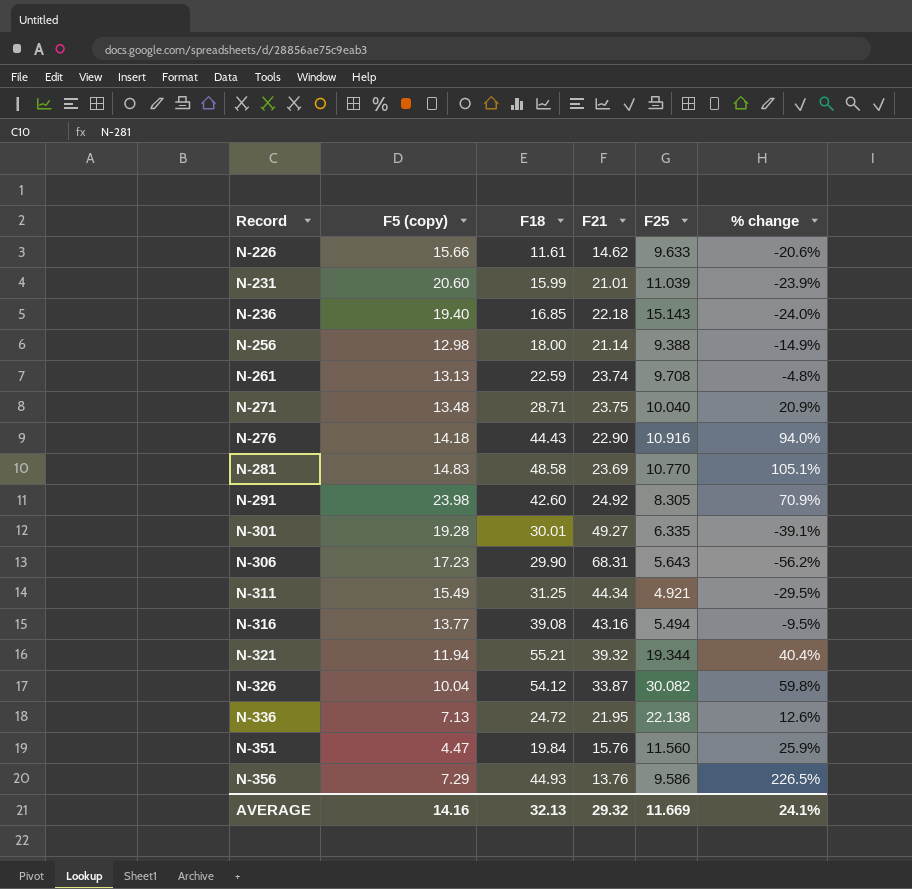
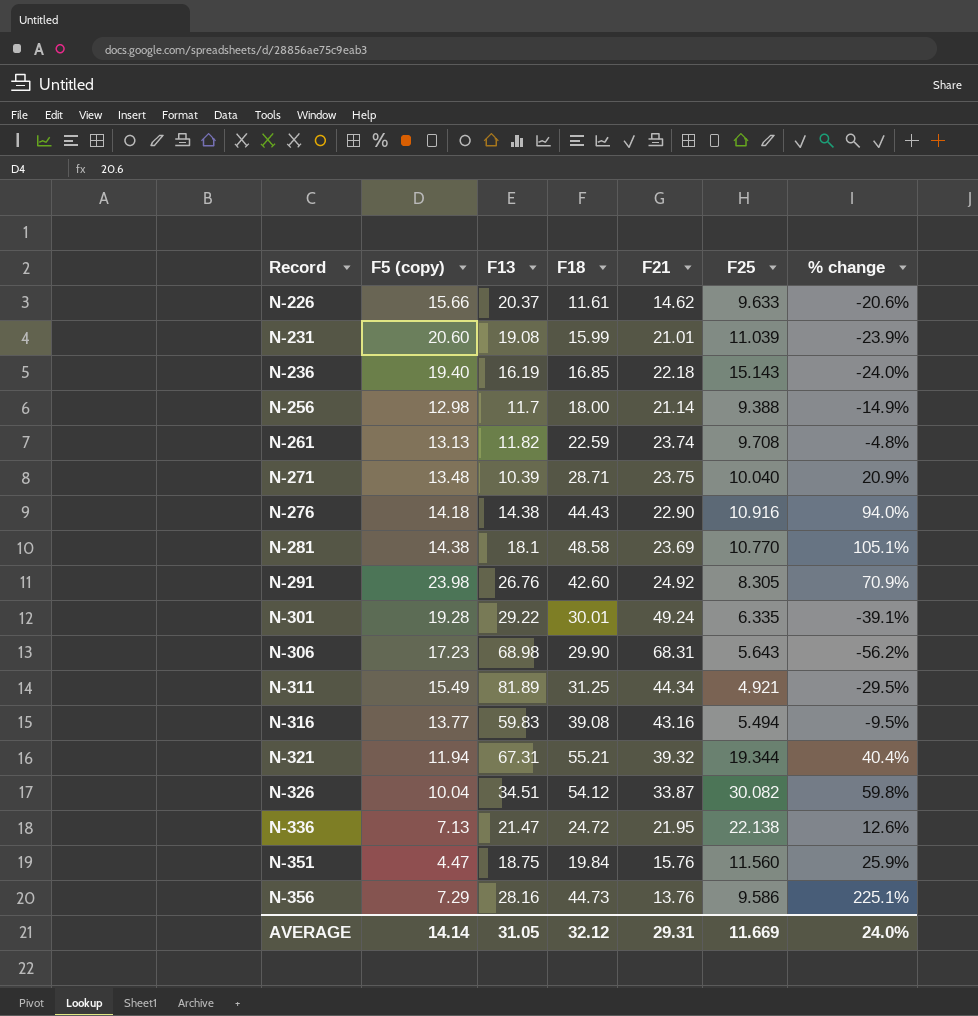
column F13 | position: none -> 3
N-281 | F5 (copy): 14.83 -> 14.38
N-301 | F21: 49.27 -> 49.24
N-356 | F18: 44.93 -> 44.73
N-356 | % change: 226.5% -> 225.1%
AVERAGE | F5 (copy): 14.16 -> 14.14
AVERAGE | F18: 32.13 -> 32.12
AVERAGE | F21: 29.32 -> 29.31
AVERAGE | % change: 24.1% -> 24.0%

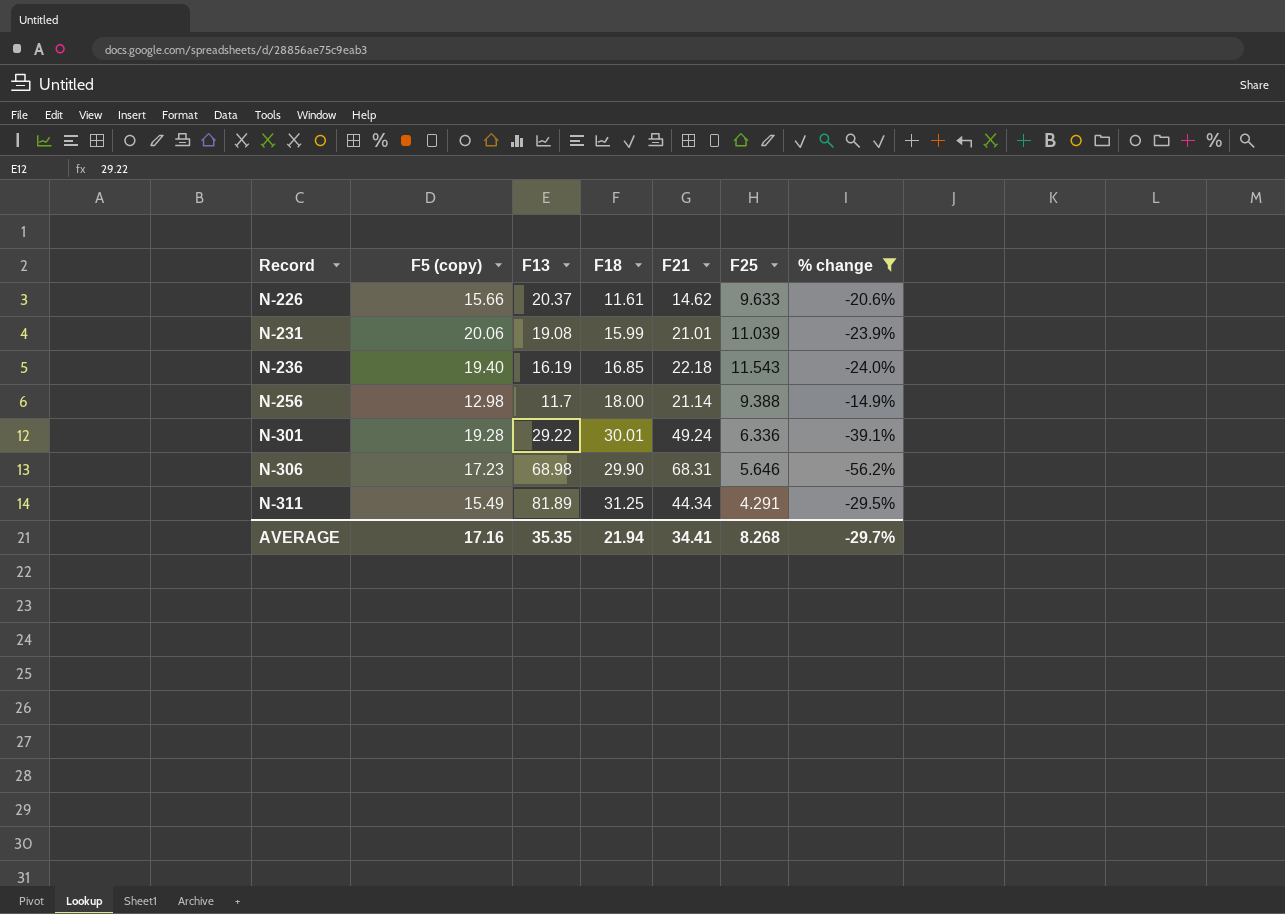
filter: none -> % change <= -14.9%
N-231 | F5 (copy): 20.60 -> 20.06
N-236 | F25: 15.143 -> 11.543
N-301 | F25: 6.335 -> 6.336
N-306 | F25: 5.643 -> 5.646
N-311 | F25: 4.921 -> 4.291
AVERAGE | F5 (copy): 14.14 -> 17.16
AVERAGE | F13: 31.05 -> 35.35
AVERAGE | F18: 32.12 -> 21.94
AVERAGE | F21: 29.31 -> 34.41
AVERAGE | F25: 11.669 -> 8.268
AVERAGE | % change: 24.0% -> -29.7%

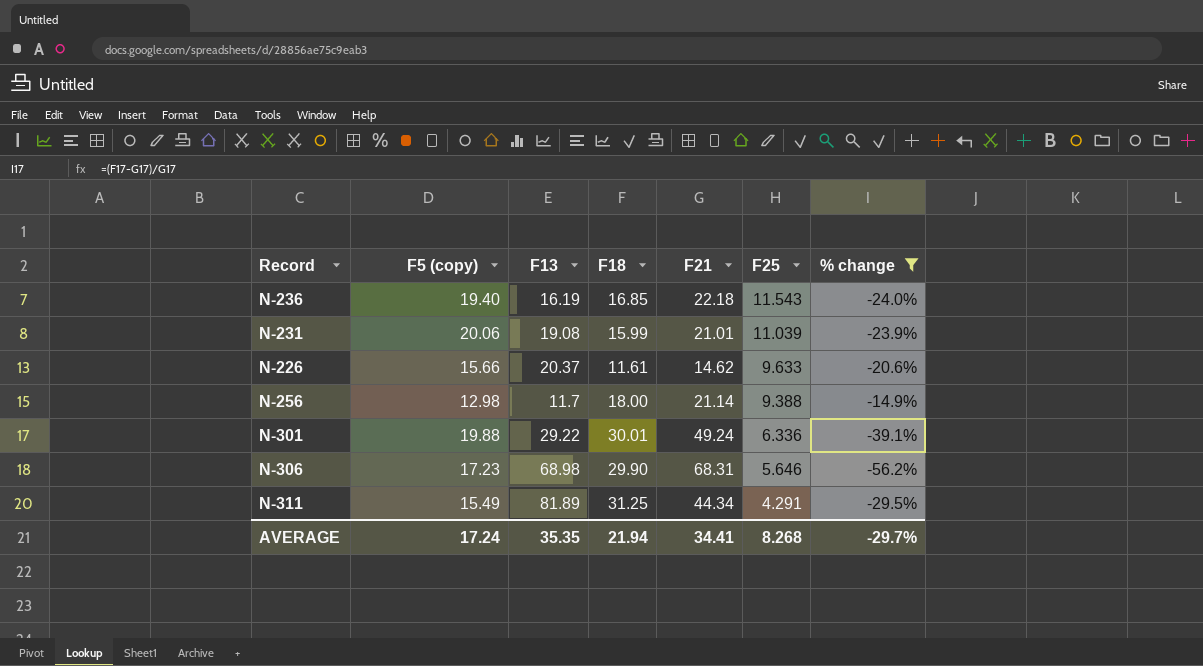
row order: Record ascending -> F25 descending
N-301 | F5 (copy): 19.28 -> 19.88
AVERAGE | F5 (copy): 17.16 -> 17.24

